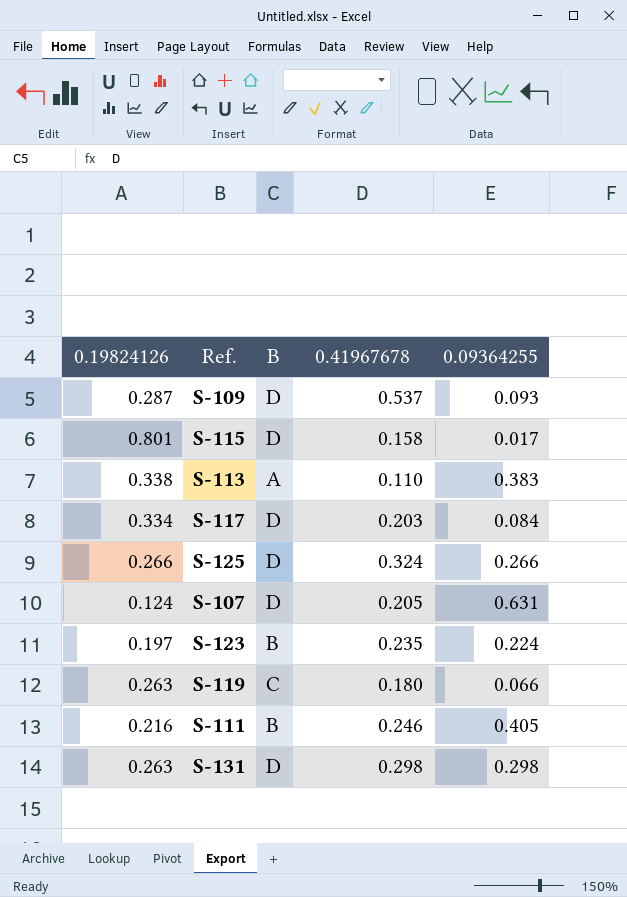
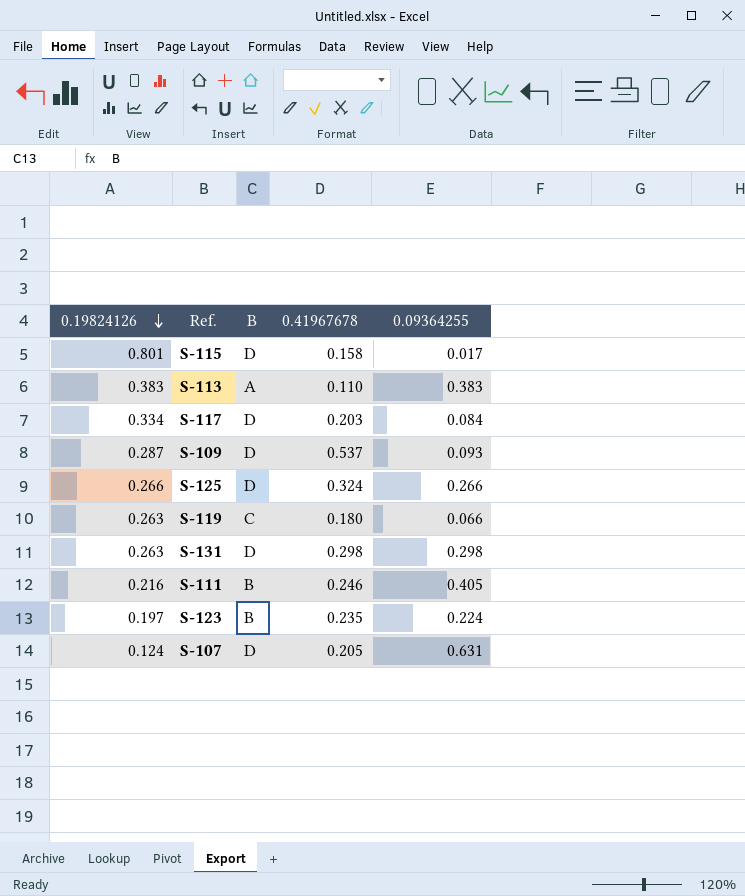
row order: none -> 0.19824126 descending
S-113 | 0.19824126: 0.338 -> 0.383

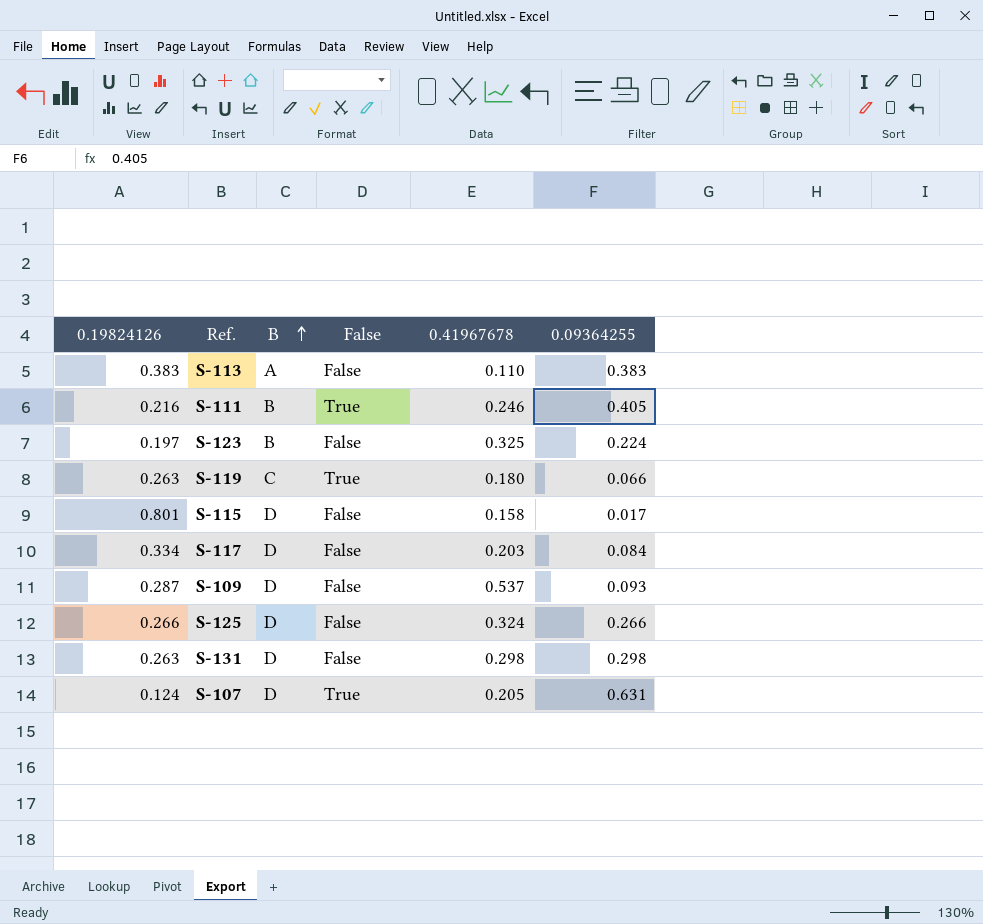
row order: 0.19824126 descending -> B ascending
column False | position: none -> 4
S-123 | 0.41967678: 0.235 -> 0.325

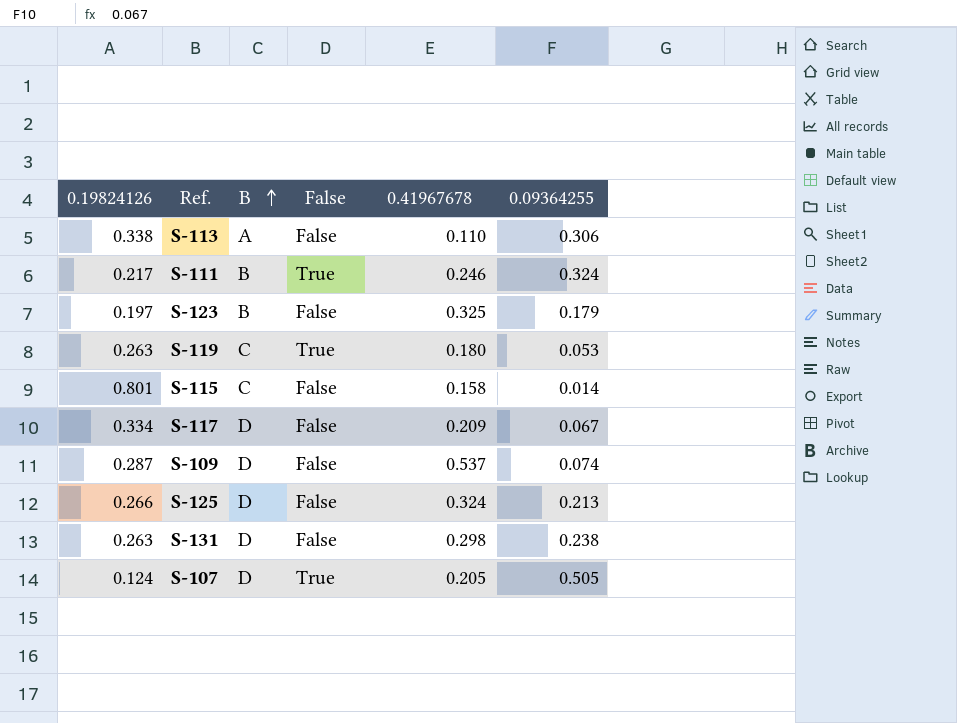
S-113 | 0.19824126: 0.383 -> 0.338
S-113 | 0.09364255: 0.383 -> 0.306
S-111 | 0.19824126: 0.216 -> 0.217
S-111 | 0.09364255: 0.405 -> 0.324
S-123 | 0.09364255: 0.224 -> 0.179
S-119 | 0.09364255: 0.066 -> 0.053
S-115 | B: D -> C
S-115 | 0.09364255: 0.017 -> 0.014
S-117 | 0.41967678: 0.203 -> 0.209
S-117 | 0.09364255: 0.084 -> 0.067
S-109 | 0.09364255: 0.093 -> 0.074
S-125 | 0.09364255: 0.266 -> 0.213
S-131 | 0.09364255: 0.298 -> 0.238
S-107 | 0.09364255: 0.631 -> 0.505

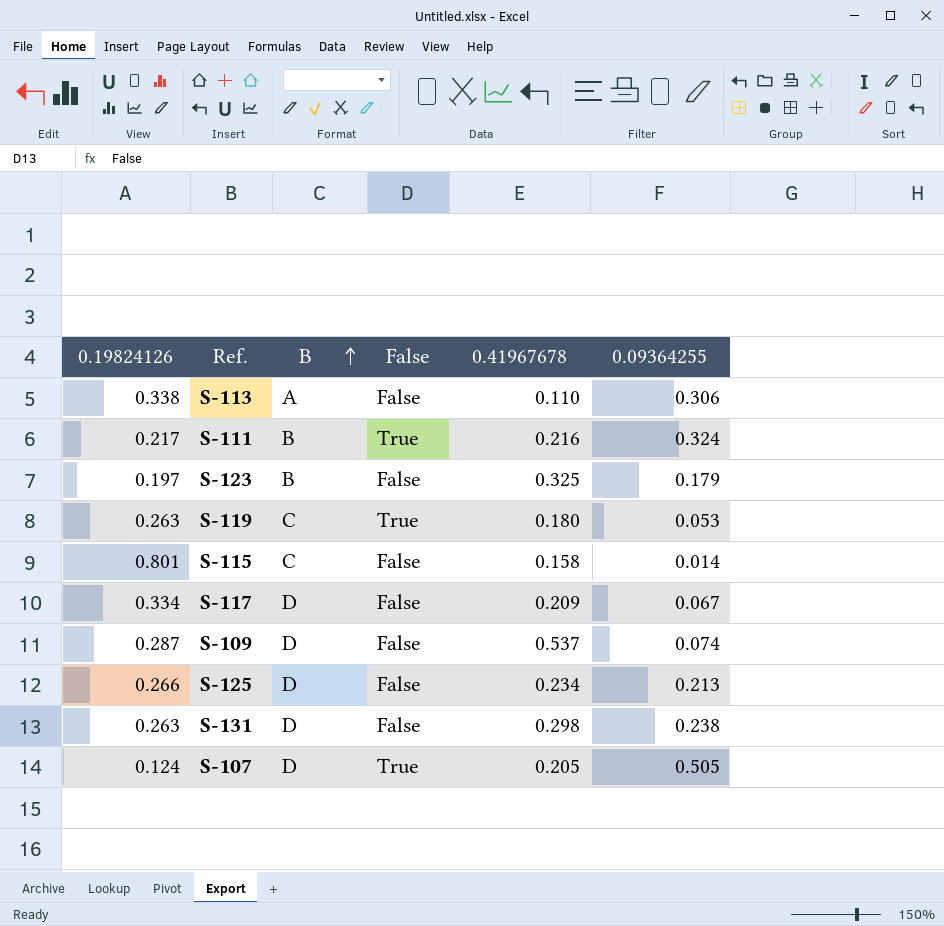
S-111 | 0.41967678: 0.246 -> 0.216
S-125 | 0.41967678: 0.324 -> 0.234

